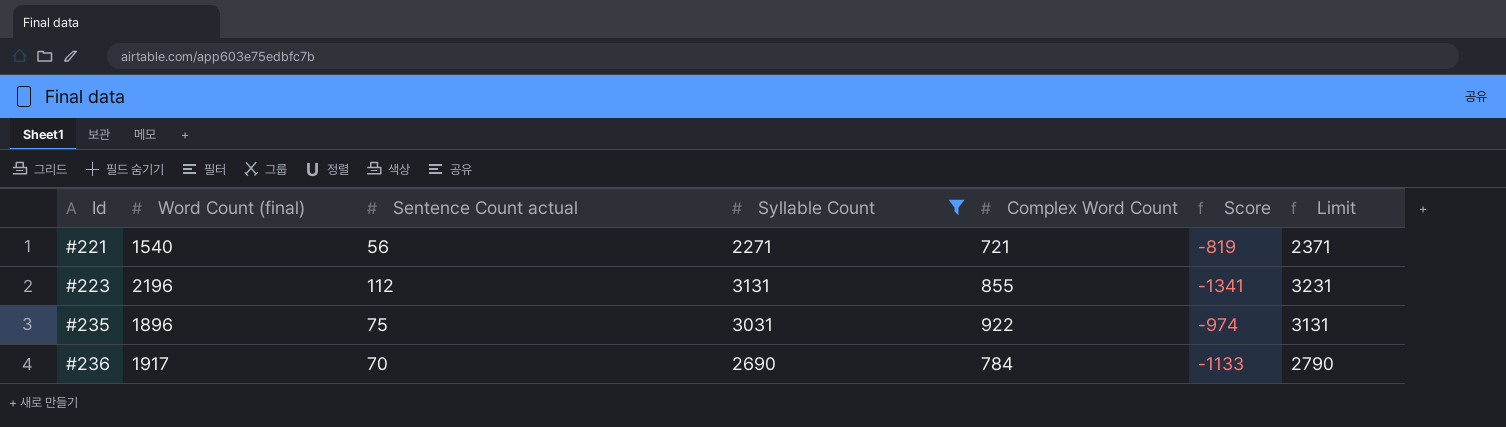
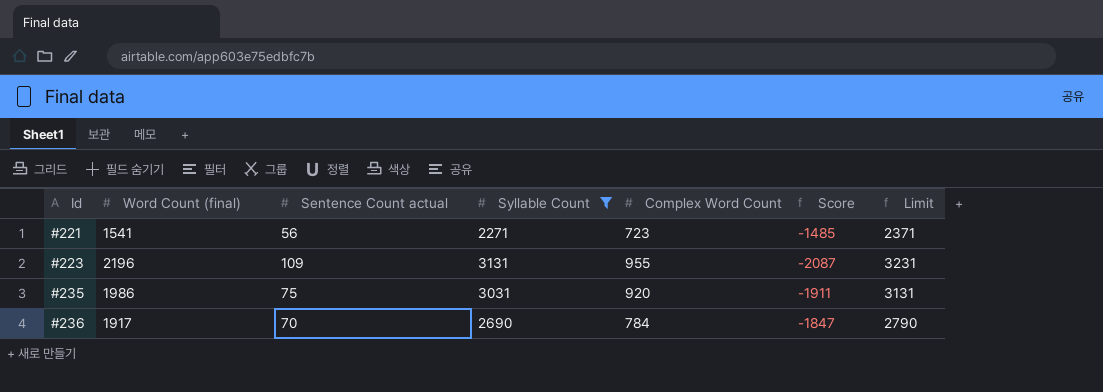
column Score | formula: [Complex Word Count] - [Word Count (final)] -> [Sentence Count actual] - [Word Count (final)]
#221 | Word Count (final): 1540 -> 1541
#221 | Complex Word Count: 721 -> 723
#223 | Sentence Count actual: 112 -> 109
#223 | Complex Word Count: 855 -> 955
#235 | Word Count (final): 1896 -> 1986
#235 | Complex Word Count: 922 -> 920

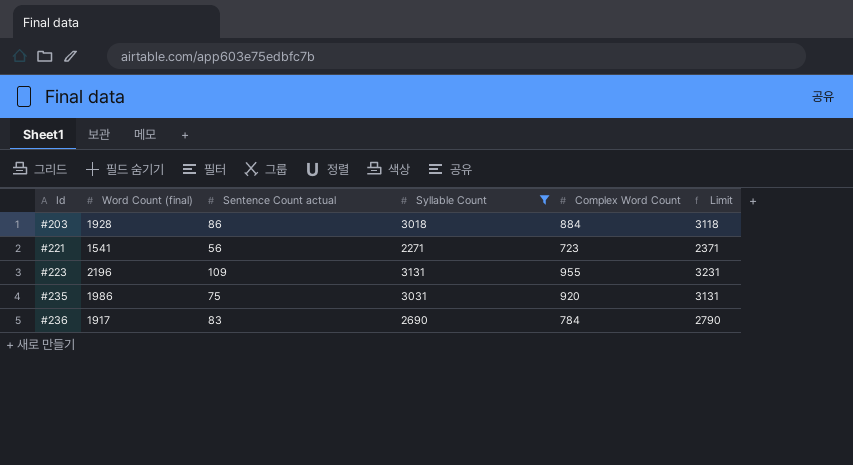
column Score | formula: [Sentence Count actual] - [Word Count (final)] -> none
row #203: none -> 1928 | 86 | 3018 | 884 | 3118
#236 | Sentence Count actual: 70 -> 83

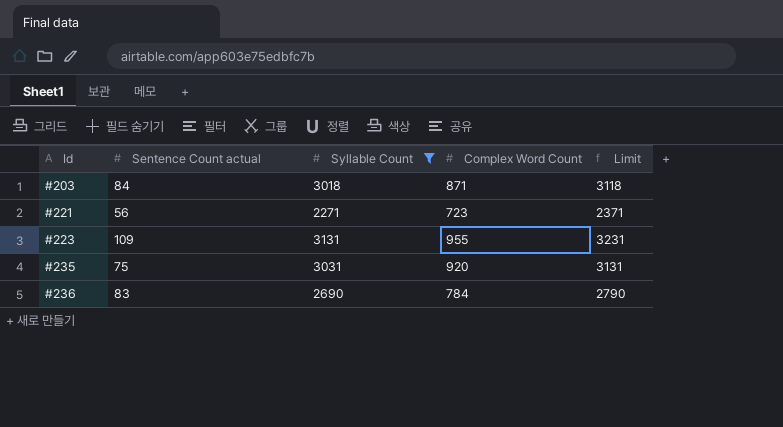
column Word Count (final) | position: 2 -> none
#203 | Sentence Count actual: 86 -> 84
#203 | Complex Word Count: 884 -> 871

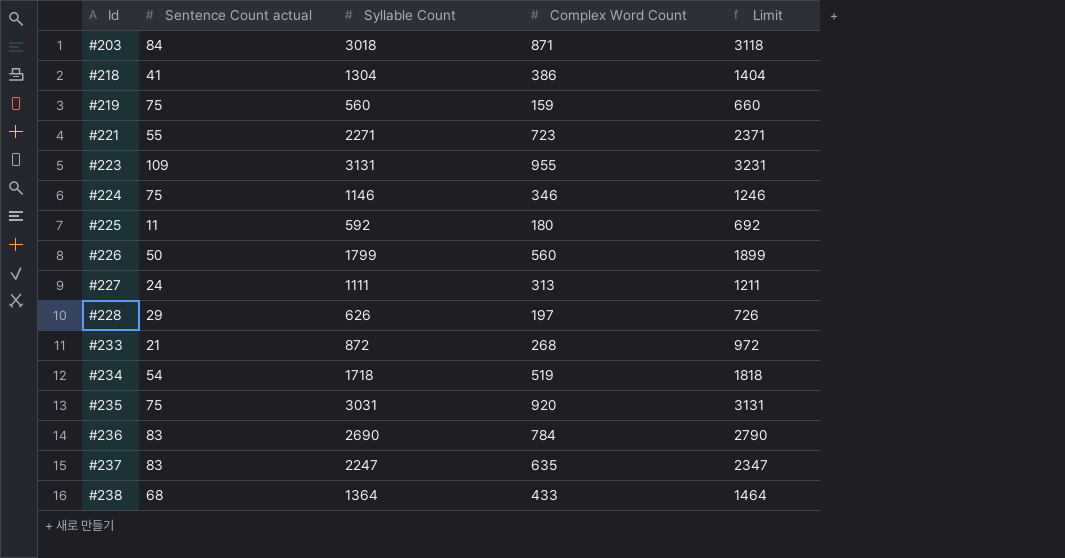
filter: Syllable Count >= 2271 -> none
#221 | Sentence Count actual: 56 -> 55

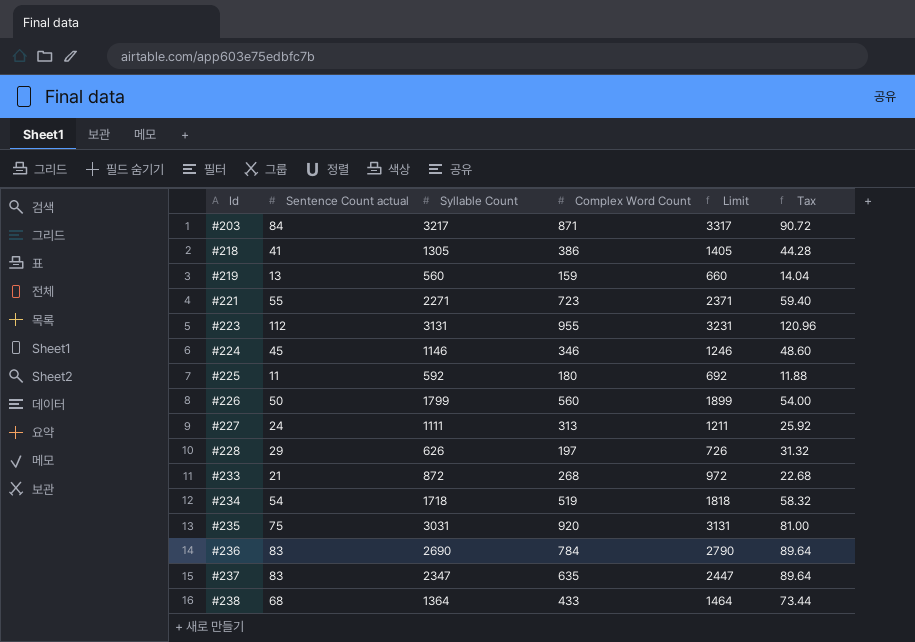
column Tax | formula: none -> [Sentence Count actual] * 1.08
#203 | Syllable Count: 3018 -> 3217
#203 | Limit: 3118 -> 3317
#218 | Syllable Count: 1304 -> 1305
#218 | Limit: 1404 -> 1405
#219 | Sentence Count actual: 75 -> 13
#223 | Sentence Count actual: 109 -> 112
#224 | Sentence Count actual: 75 -> 45
#237 | Syllable Count: 2247 -> 2347
#237 | Limit: 2347 -> 2447

